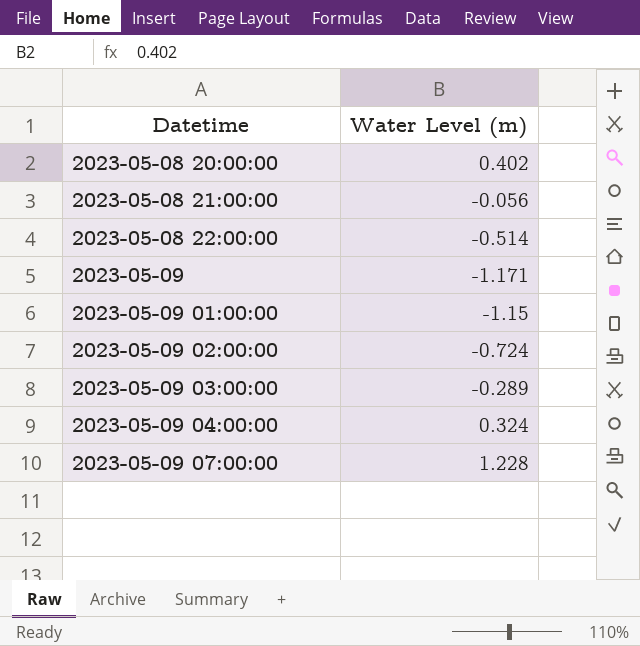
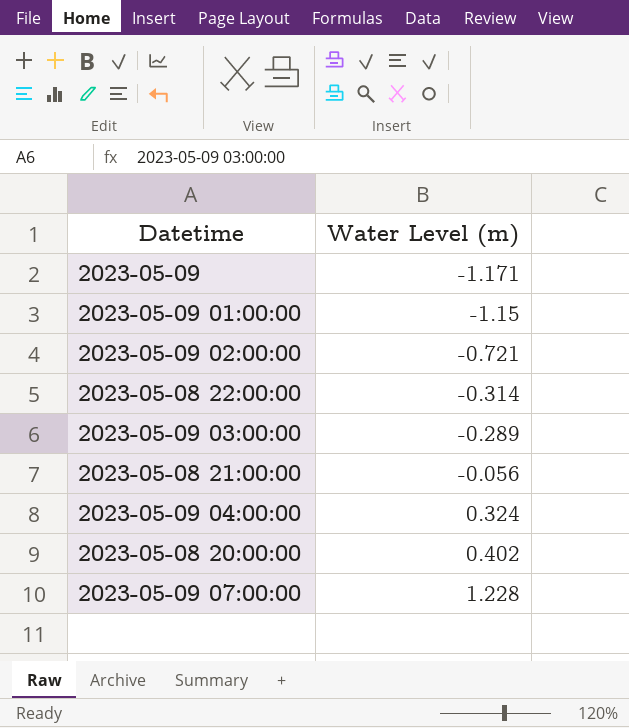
row order: Datetime ascending -> Water Level (m) ascending
2023-05-09 02:00:00 | Water Level (m): -0.724 -> -0.721
2023-05-08 22:00:00 | Water Level (m): -0.514 -> -0.314

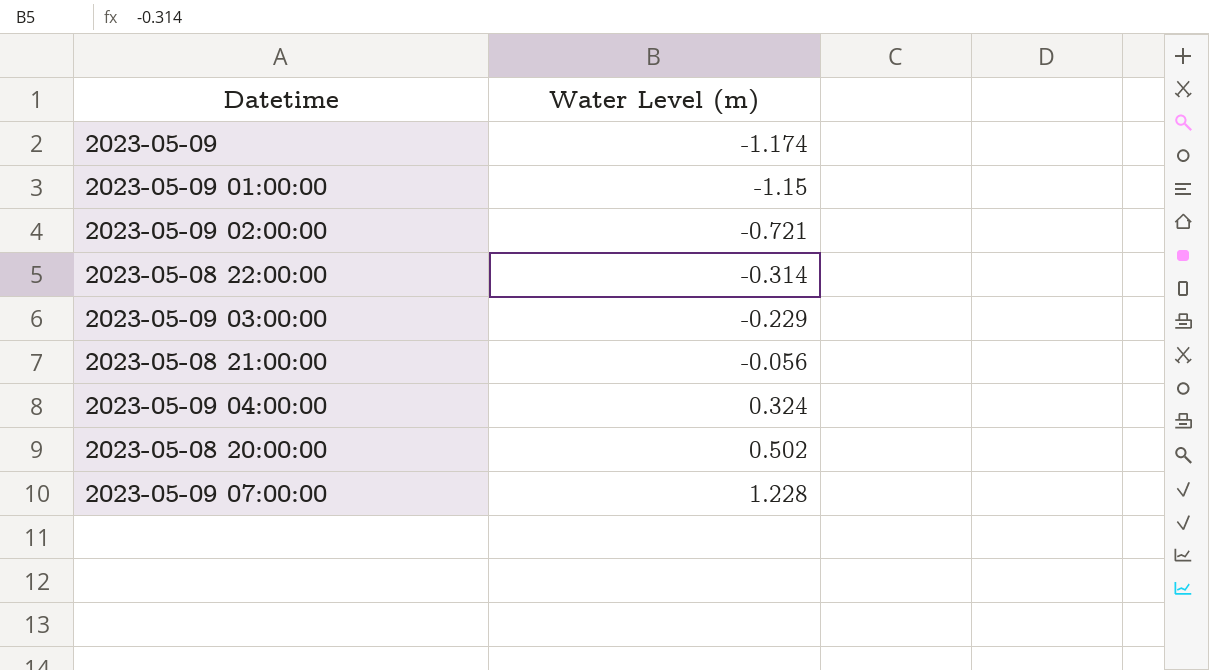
2023-05-09 | Water Level (m): -1.171 -> -1.174
2023-05-09 03:00:00 | Water Level (m): -0.289 -> -0.229
2023-05-08 20:00:00 | Water Level (m): 0.402 -> 0.502

